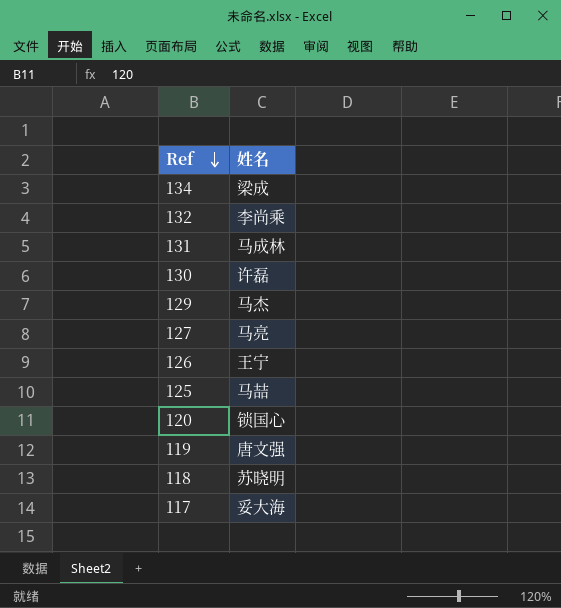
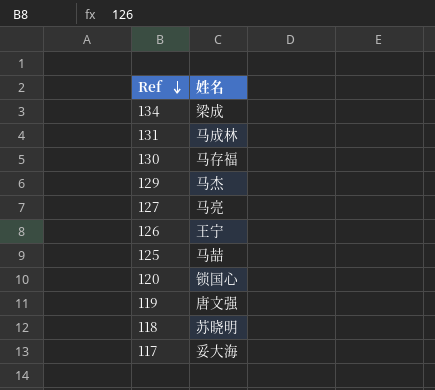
row 132: 李尚乘 -> none
130 | 姓名: 许磊 -> 马存福

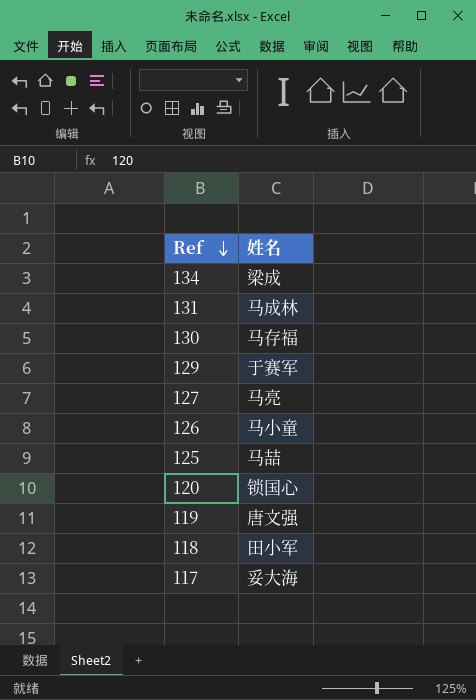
129 | 姓名: 马杰 -> 于赛军
126 | 姓名: 王宁 -> 马小童
118 | 姓名: 苏晓明 -> 田小军

